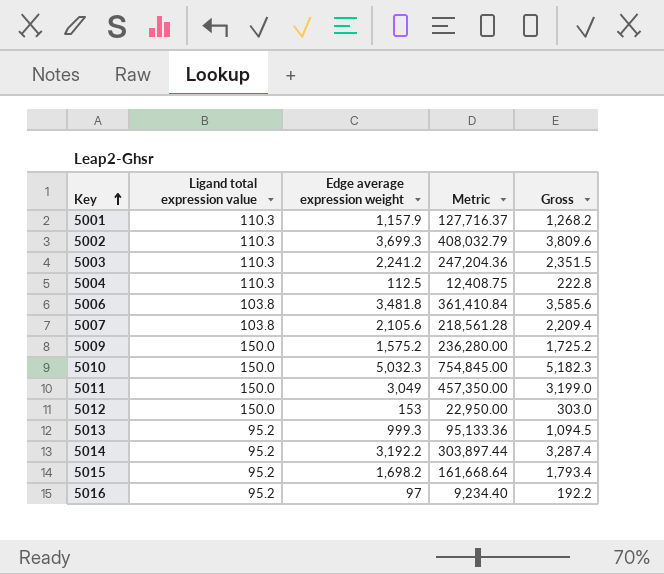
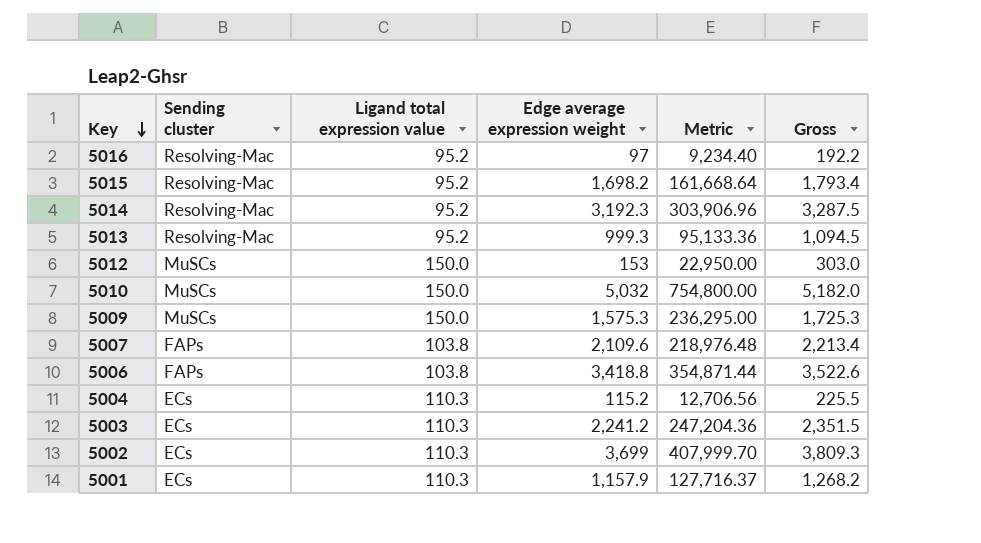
row order: Key ascending -> Key descending
column Sending cluster | position: none -> 2
row 5011: 150.0 | 3,049 | 457,350.00 | 3,199.0 -> none
5014 | Edge average expression weight: 3,192.2 -> 3,192.3
5014 | Metric: 303,897.44 -> 303,906.96
5014 | Gross: 3,287.4 -> 3,287.5
5010 | Edge average expression weight: 5,032.3 -> 5,032
5010 | Metric: 754,845.00 -> 754,800.00
5010 | Gross: 5,182.3 -> 5,182.0
5009 | Edge average expression weight: 1,575.2 -> 1,575.3
5009 | Metric: 236,280.00 -> 236,295.00
5009 | Gross: 1,725.2 -> 1,725.3
5007 | Edge average expression weight: 2,105.6 -> 2,109.6
5007 | Metric: 218,561.28 -> 218,976.48
5007 | Gross: 2,209.4 -> 2,213.4
5006 | Edge average expression weight: 3,481.8 -> 3,418.8
5006 | Metric: 361,410.84 -> 354,871.44
5006 | Gross: 3,585.6 -> 3,522.6
5004 | Edge average expression weight: 112.5 -> 115.2
5004 | Metric: 12,408.75 -> 12,706.56
5004 | Gross: 222.8 -> 225.5
5002 | Edge average expression weight: 3,699.3 -> 3,699
5002 | Metric: 408,032.79 -> 407,999.70
5002 | Gross: 3,809.6 -> 3,809.3

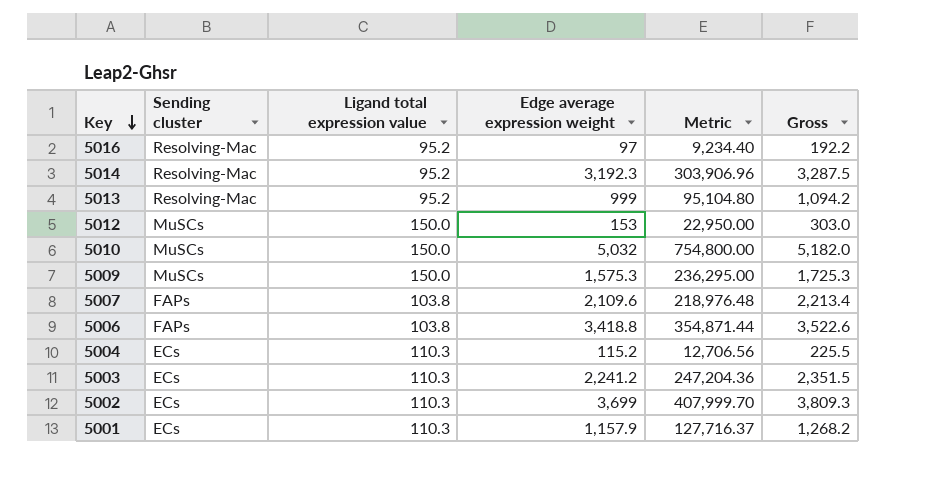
row 5015: Resolving-Mac | 95.2 | 1,698.2 | 161,668.64 | 1,793.4 -> none
5013 | Edge average expression weight: 999.3 -> 999
5013 | Metric: 95,133.36 -> 95,104.80
5013 | Gross: 1,094.5 -> 1,094.2

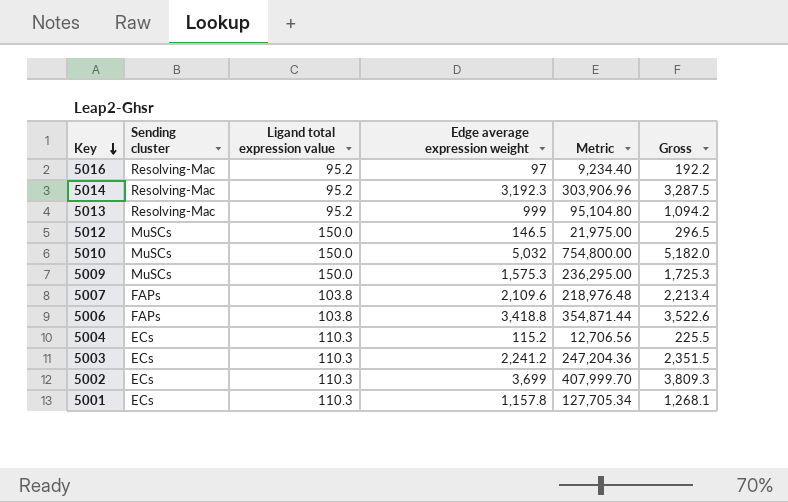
5012 | Edge average expression weight: 153 -> 146.5
5012 | Metric: 22,950.00 -> 21,975.00
5012 | Gross: 303.0 -> 296.5
5001 | Edge average expression weight: 1,157.9 -> 1,157.8
5001 | Metric: 127,716.37 -> 127,705.34
5001 | Gross: 1,268.2 -> 1,268.1

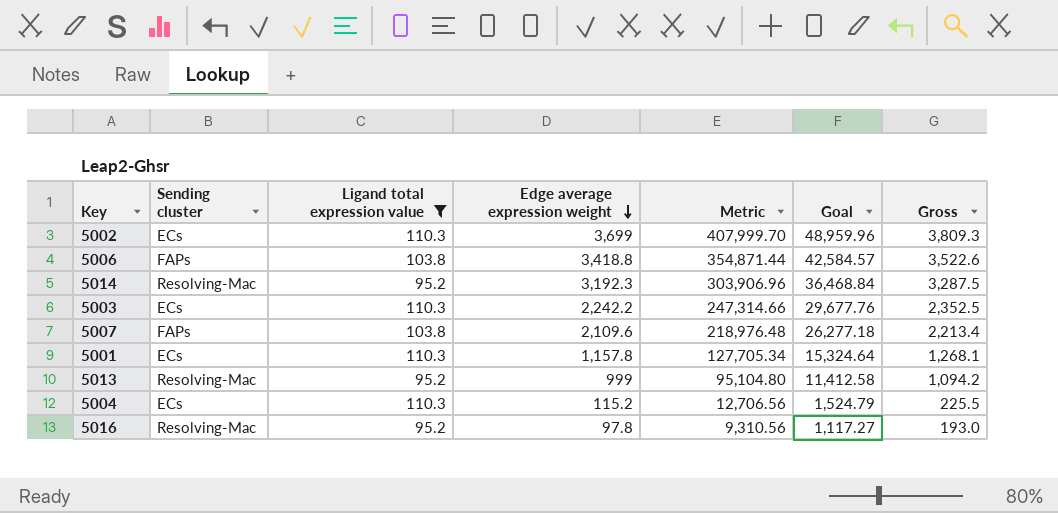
filter: none -> Ligand total expression value != 150.0
row order: Key descending -> Edge average expression weight descending
column Goal | formula: none -> [Metric] * 0.12
5003 | Edge average expression weight: 2,241.2 -> 2,242.2
5003 | Metric: 247,204.36 -> 247,314.66
5003 | Gross: 2,351.5 -> 2,352.5
5016 | Edge average expression weight: 97 -> 97.8
5016 | Metric: 9,234.40 -> 9,310.56
5016 | Gross: 192.2 -> 193.0

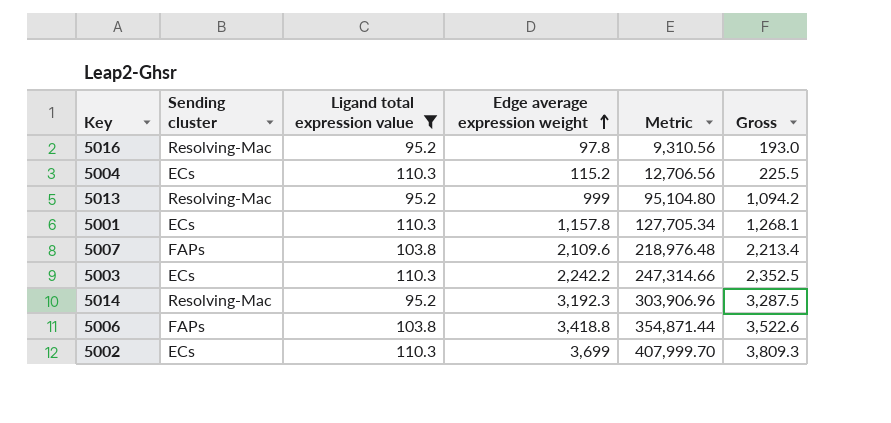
row order: Edge average expression weight descending -> Edge average expression weight ascending
column Goal | formula: [Metric] * 0.12 -> none

